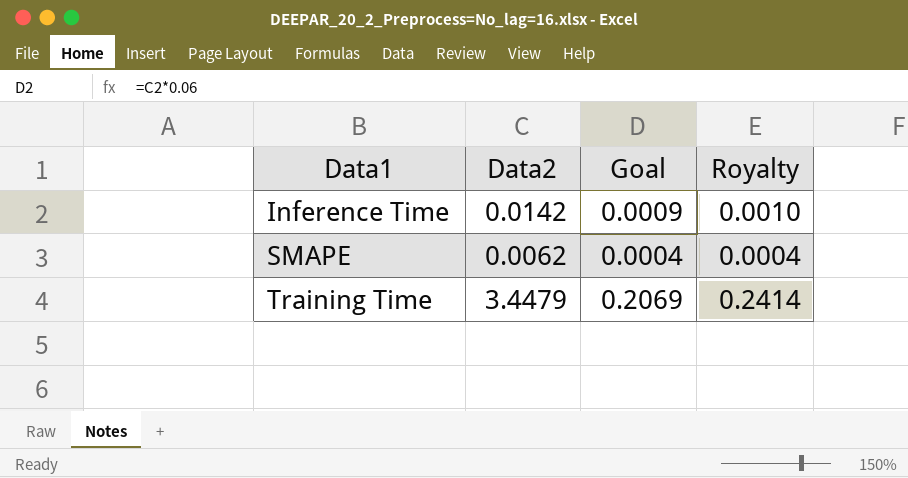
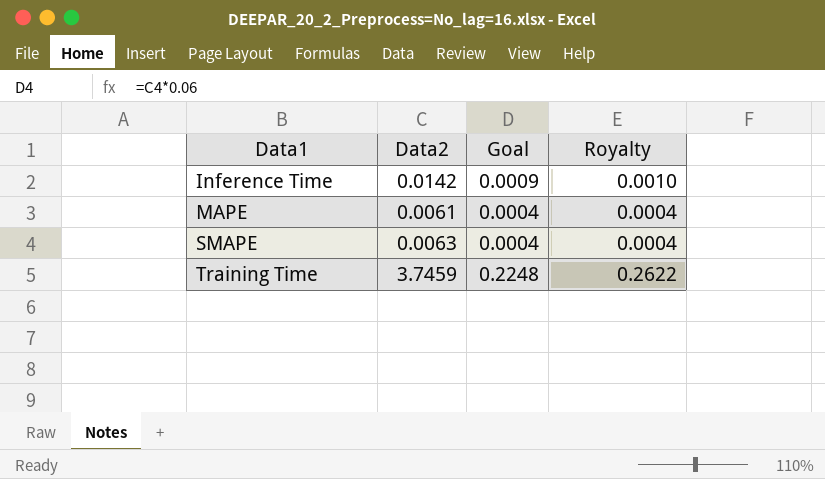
row MAPE: none -> 0.0061 | 0.0004 | 0.0004
SMAPE | Data2: 0.0062 -> 0.0063
Training Time | Data2: 3.4479 -> 3.7459
Training Time | Goal: 0.2069 -> 0.2248
Training Time | Royalty: 0.2414 -> 0.2622

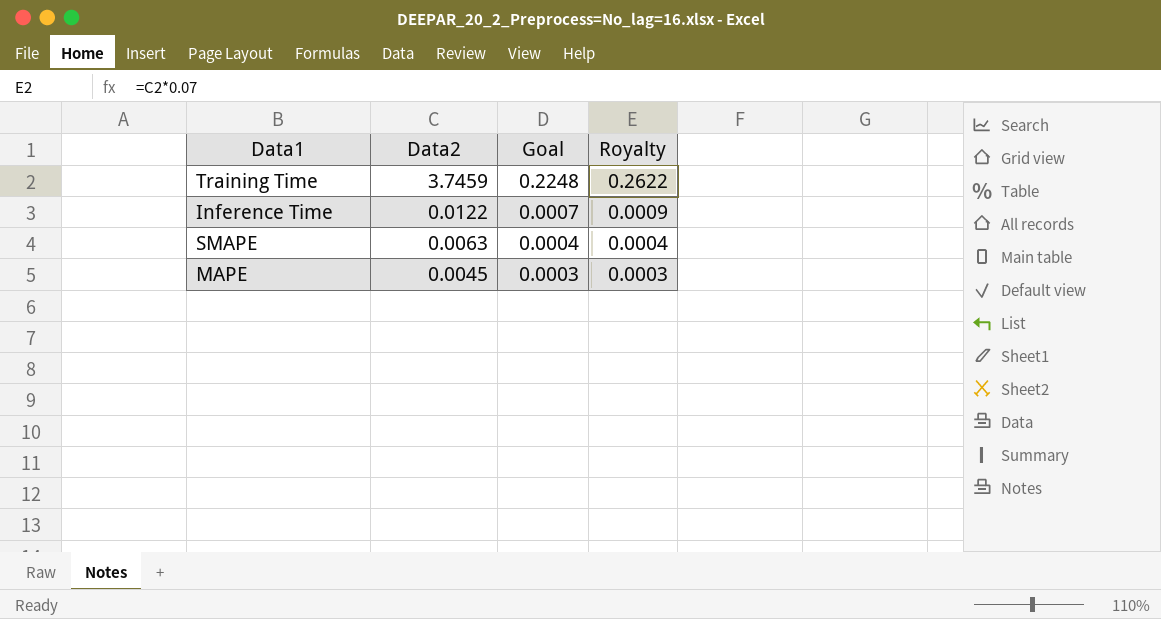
row order: Data1 ascending -> Data2 descending
Inference Time | Data2: 0.0142 -> 0.0122
Inference Time | Goal: 0.0009 -> 0.0007
Inference Time | Royalty: 0.0010 -> 0.0009
MAPE | Data2: 0.0061 -> 0.0045
MAPE | Goal: 0.0004 -> 0.0003
MAPE | Royalty: 0.0004 -> 0.0003

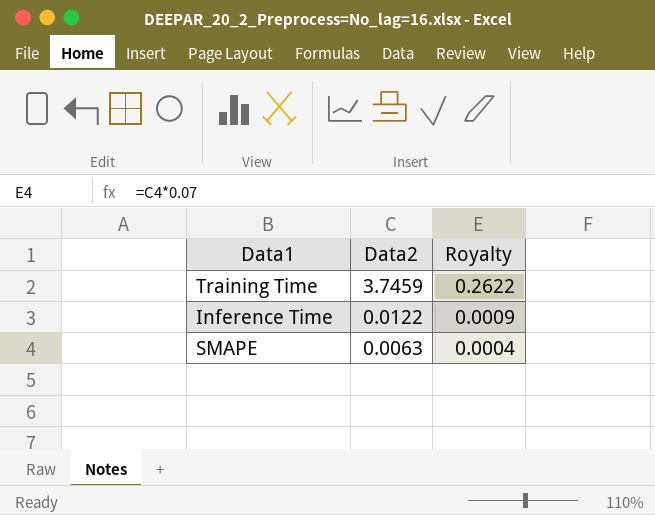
column Goal | formula: [Data2] * 0.06 -> none
row MAPE: 0.0045 | 0.0003 | 0.0003 -> none

